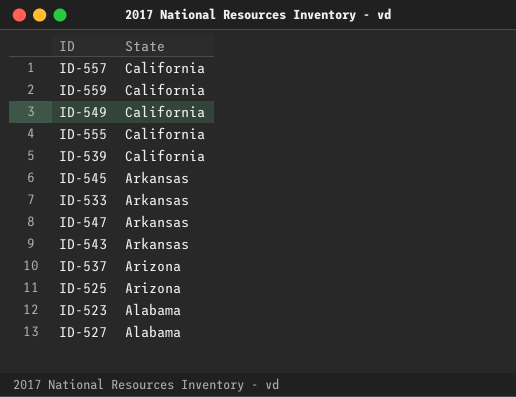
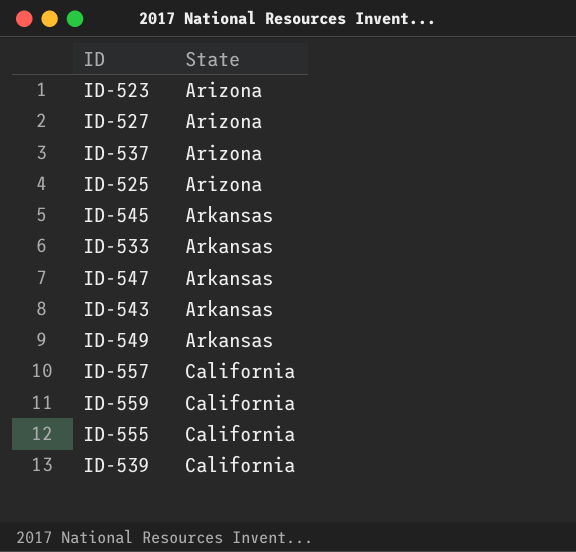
row order: State descending -> State ascending
ID-523 | State: Alabama -> Arizona
ID-527 | State: Alabama -> Arizona
ID-549 | State: California -> Arkansas

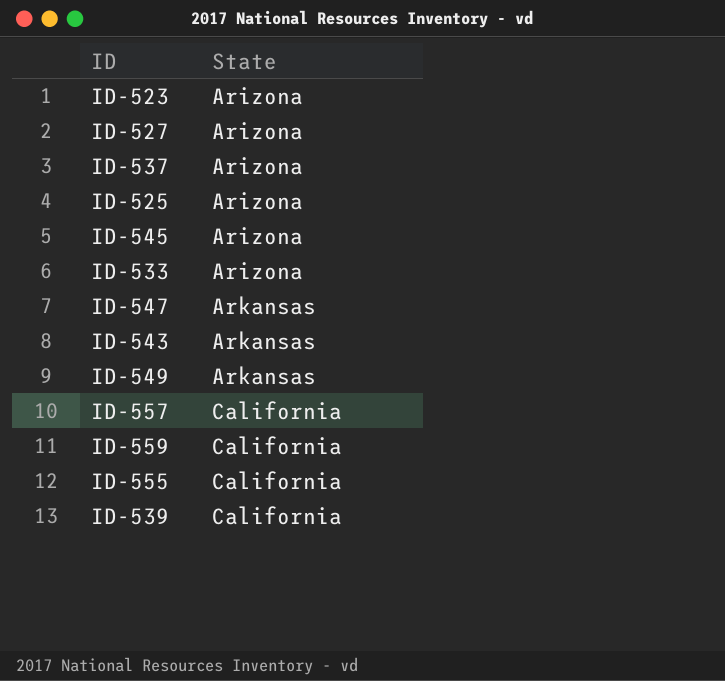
ID-545 | State: Arkansas -> Arizona
ID-533 | State: Arkansas -> Arizona

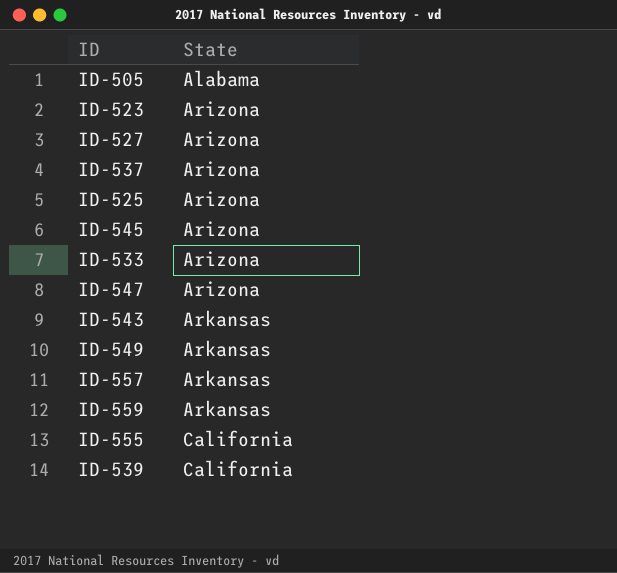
row ID-505: none -> Alabama
ID-547 | State: Arkansas -> Arizona
ID-557 | State: California -> Arkansas
ID-559 | State: California -> Arkansas

